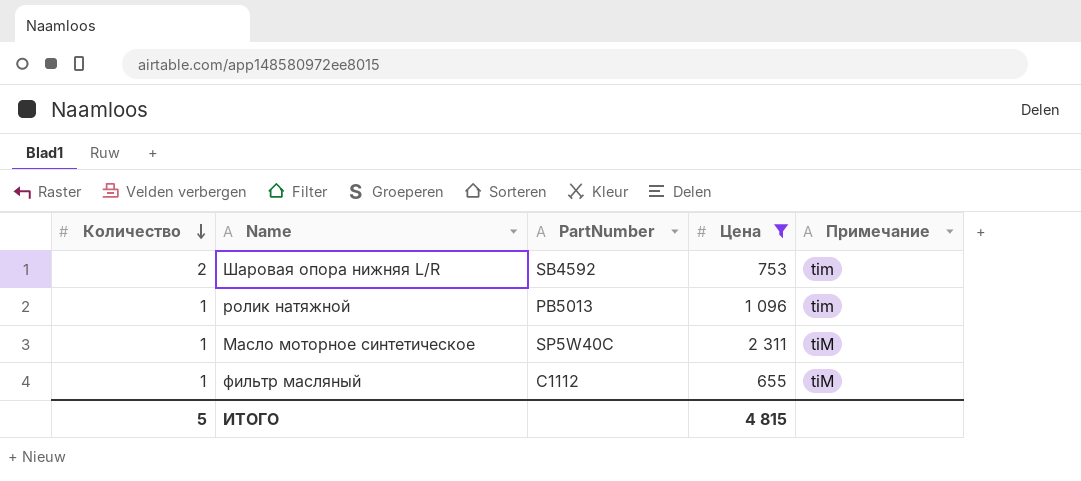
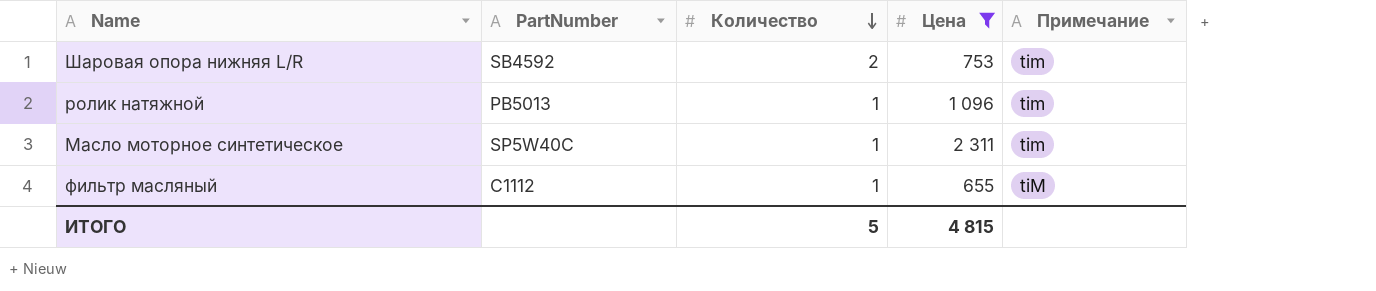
column Количество | position: 1 -> 3
Масло моторное синтетическое | Примечание: tiM -> tim

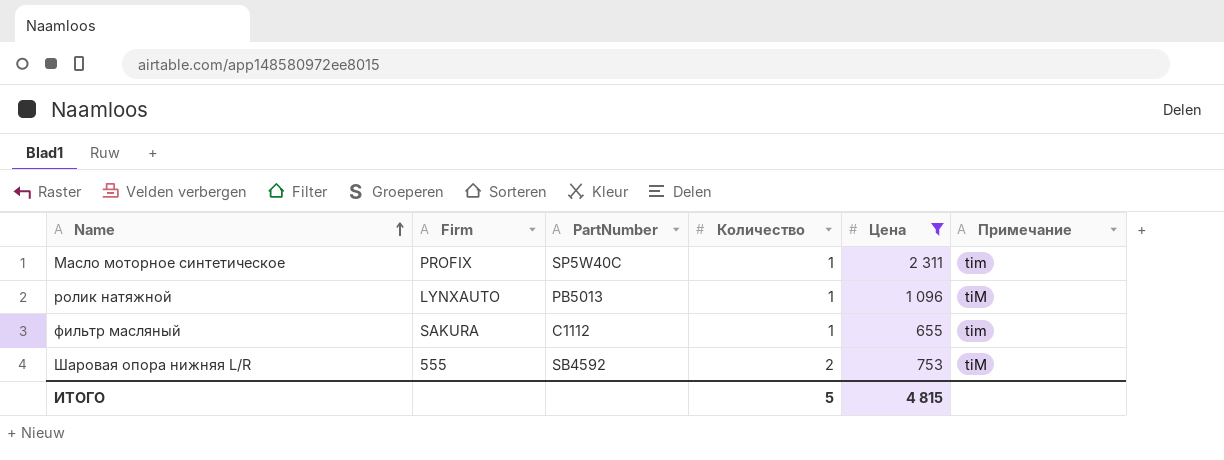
row order: Количество descending -> Name ascending
column Firm | position: none -> 2
ролик натяжной | Примечание: tim -> tiM
фильтр масляный | Примечание: tiM -> tim
Шаровая опора нижняя L/R | Примечание: tim -> tiM

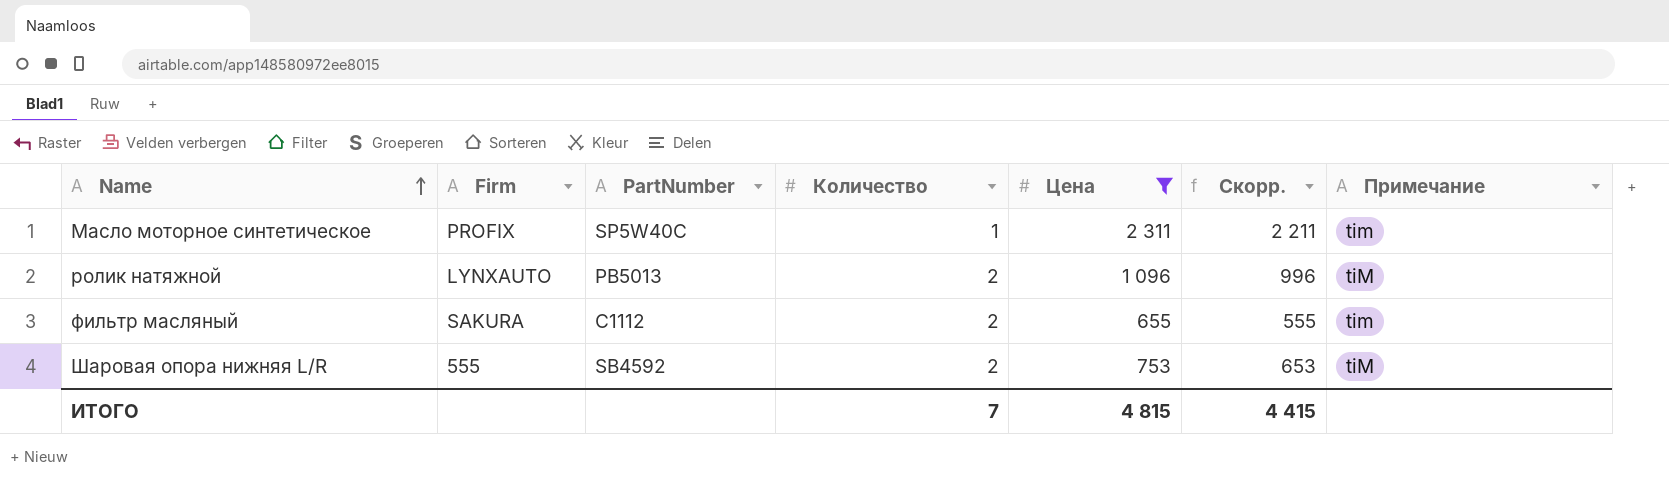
column Скорр. | formula: none -> [Цена] - 100
ролик натяжной | Количество: 1 -> 2
фильтр масляный | Количество: 1 -> 2
ИТОГО | Количество: 5 -> 7

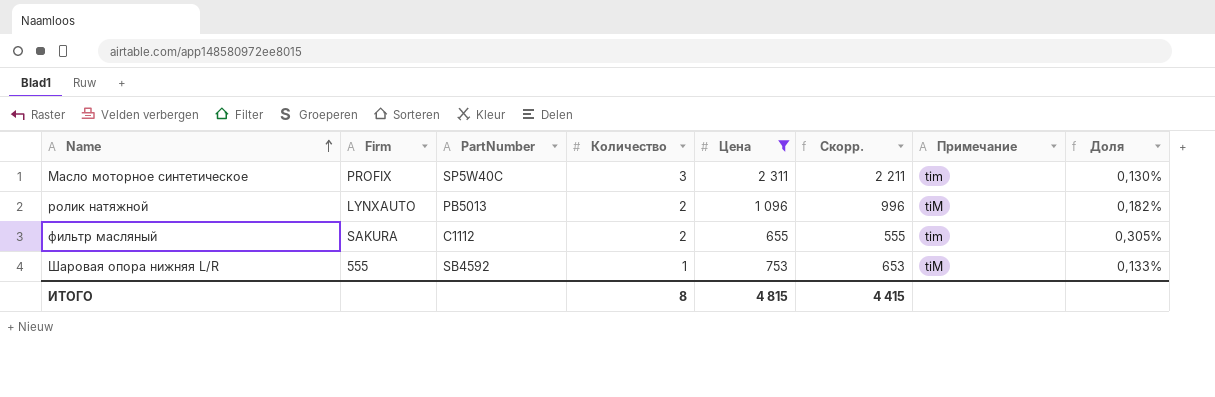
column Доля | formula: none -> [Количество] / [Цена]
Масло моторное синтетическое | Количество: 1 -> 3
Шаровая опора нижняя L/R | Количество: 2 -> 1
ИТОГО | Количество: 7 -> 8

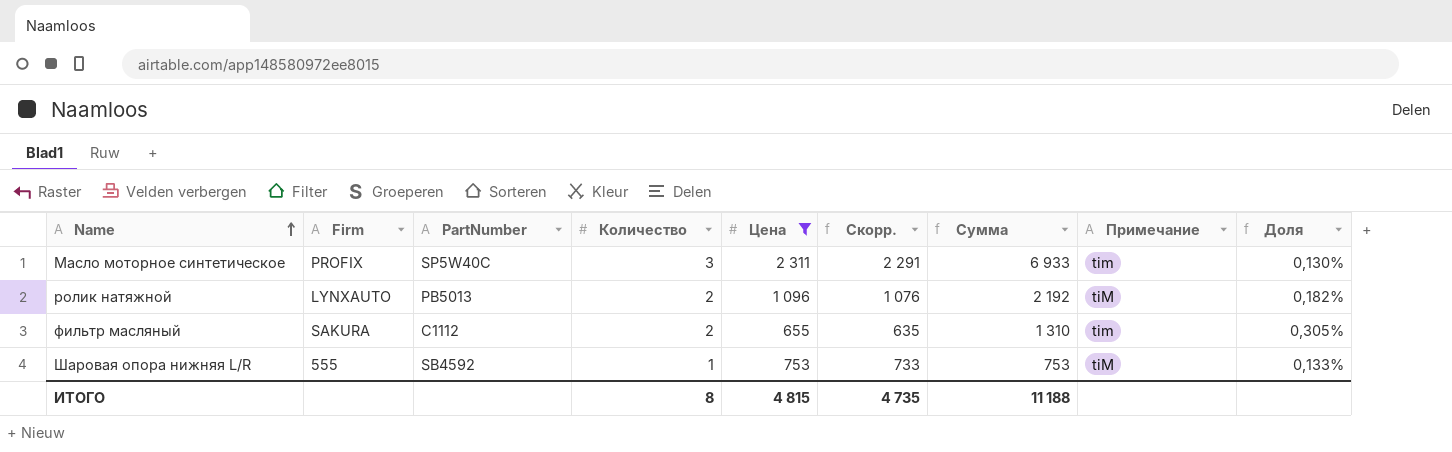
column Скорр. | formula: [Цена] - 100 -> [Цена] - 20
column Сумма | formula: none -> [Количество] * [Цена]
ИТОГО | Скорр.: 4 415 -> 4 735

